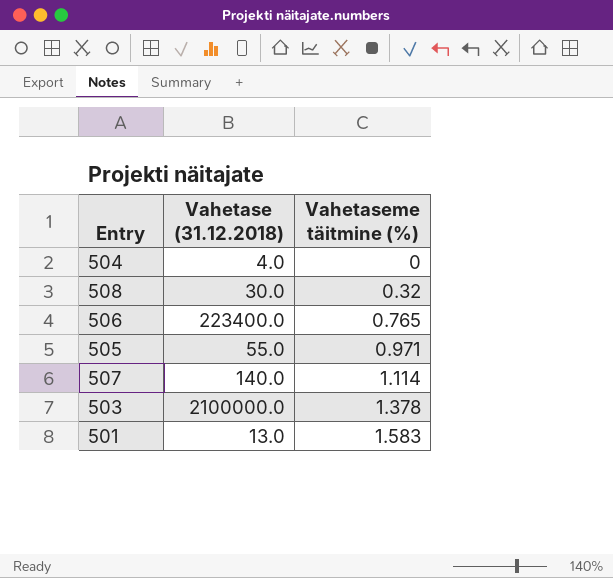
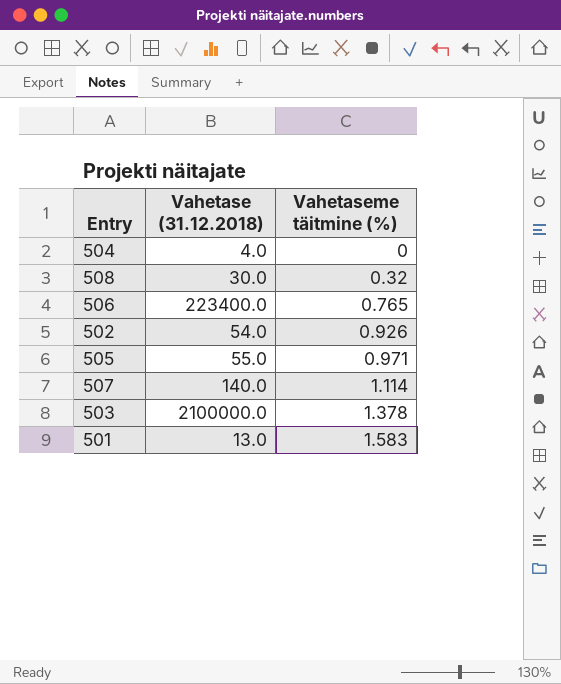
row 502: none -> 54.0 | 0.926

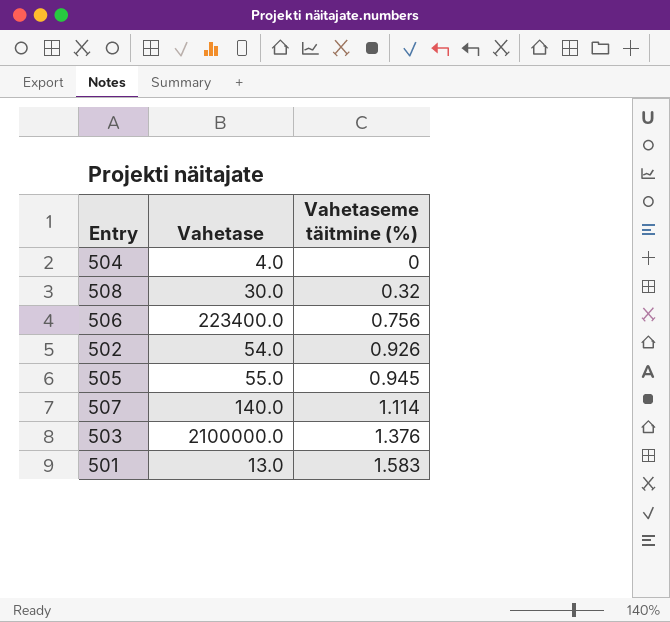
column name: Vahetase (31.12.2018) -> Vahetase
506 | Vahetaseme täitmine (%): 0.765 -> 0.756
505 | Vahetaseme täitmine (%): 0.971 -> 0.945
503 | Vahetaseme täitmine (%): 1.378 -> 1.376

